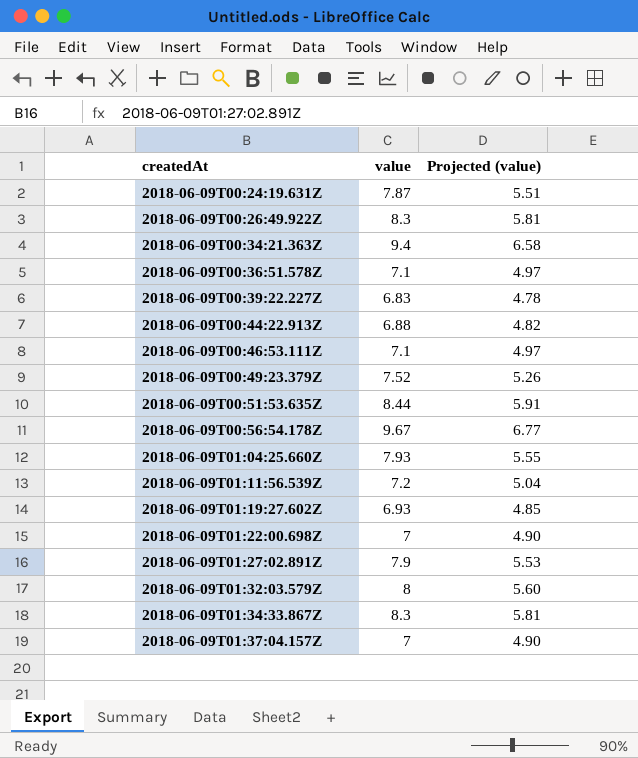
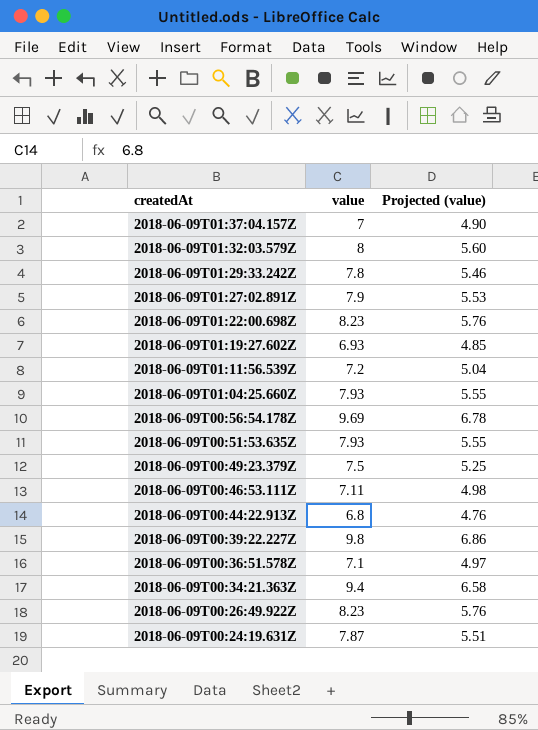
row order: createdAt ascending -> createdAt descending
row 2018-06-09T01:34:33.867Z: 8.3 | 5.81 -> none
row 2018-06-09T01:29:33.242Z: none -> 7.8 | 5.46
2018-06-09T01:22:00.698Z | value: 7 -> 8.23
2018-06-09T01:22:00.698Z | Projected (value): 4.90 -> 5.76
2018-06-09T00:56:54.178Z | value: 9.67 -> 9.69
2018-06-09T00:56:54.178Z | Projected (value): 6.77 -> 6.78
2018-06-09T00:51:53.635Z | value: 8.44 -> 7.93
2018-06-09T00:51:53.635Z | Projected (value): 5.91 -> 5.55
2018-06-09T00:49:23.379Z | value: 7.52 -> 7.5
2018-06-09T00:49:23.379Z | Projected (value): 5.26 -> 5.25
2018-06-09T00:46:53.111Z | value: 7.1 -> 7.11
2018-06-09T00:46:53.111Z | Projected (value): 4.97 -> 4.98
2018-06-09T00:44:22.913Z | value: 6.88 -> 6.8
2018-06-09T00:44:22.913Z | Projected (value): 4.82 -> 4.76
2018-06-09T00:39:22.227Z | value: 6.83 -> 9.8
2018-06-09T00:39:22.227Z | Projected (value): 4.78 -> 6.86
2018-06-09T00:26:49.922Z | value: 8.3 -> 8.23
2018-06-09T00:26:49.922Z | Projected (value): 5.81 -> 5.76

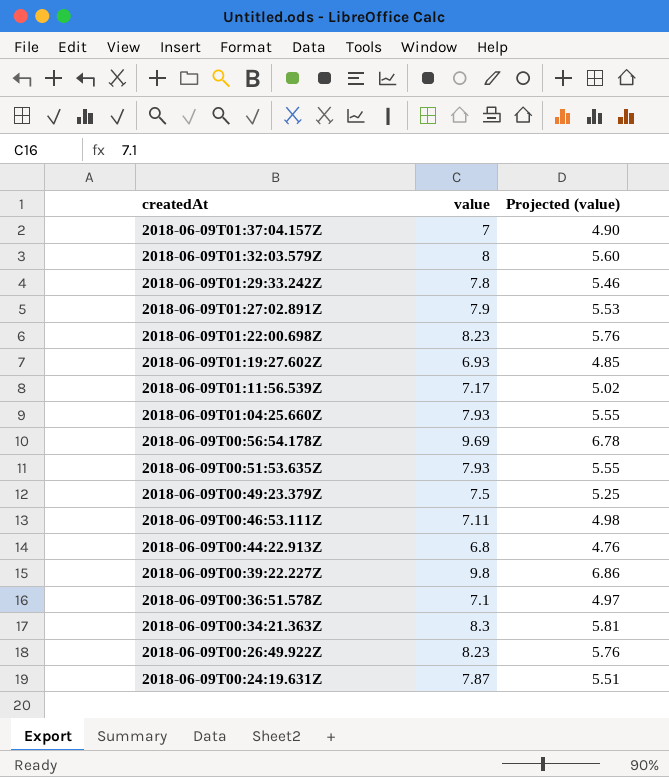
2018-06-09T01:11:56.539Z | value: 7.2 -> 7.17
2018-06-09T01:11:56.539Z | Projected (value): 5.04 -> 5.02
2018-06-09T00:34:21.363Z | value: 9.4 -> 8.3
2018-06-09T00:34:21.363Z | Projected (value): 6.58 -> 5.81

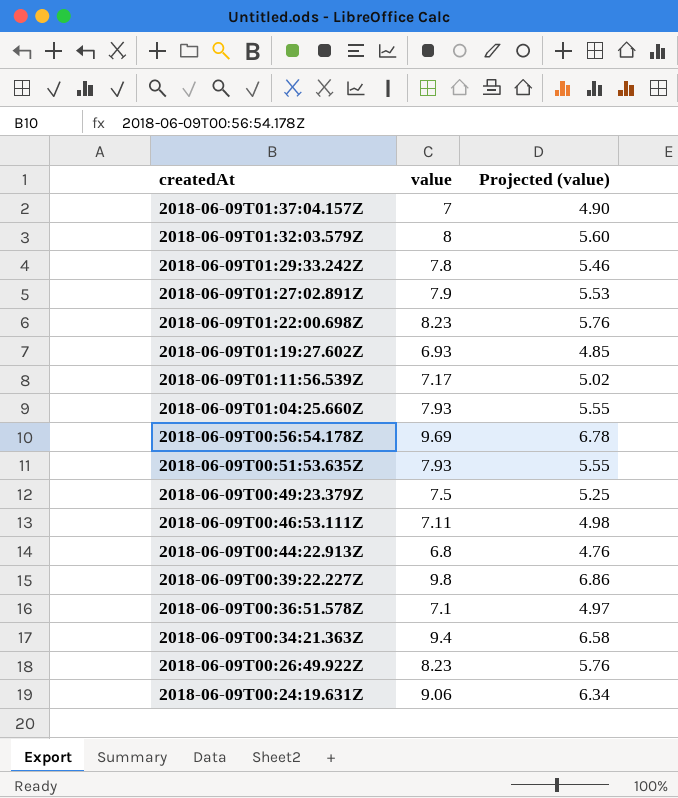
2018-06-09T00:34:21.363Z | value: 8.3 -> 9.4
2018-06-09T00:34:21.363Z | Projected (value): 5.81 -> 6.58
2018-06-09T00:24:19.631Z | value: 7.87 -> 9.06
2018-06-09T00:24:19.631Z | Projected (value): 5.51 -> 6.34

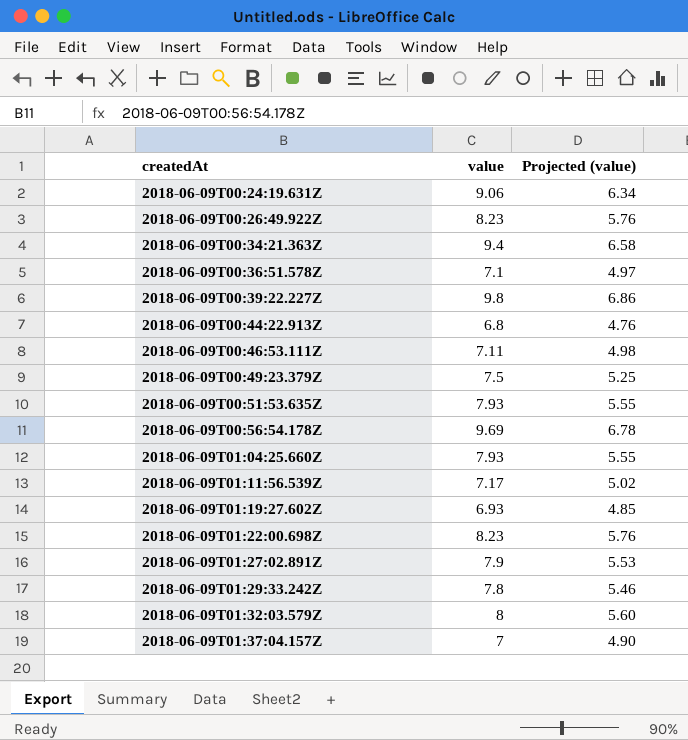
row order: createdAt descending -> createdAt ascending

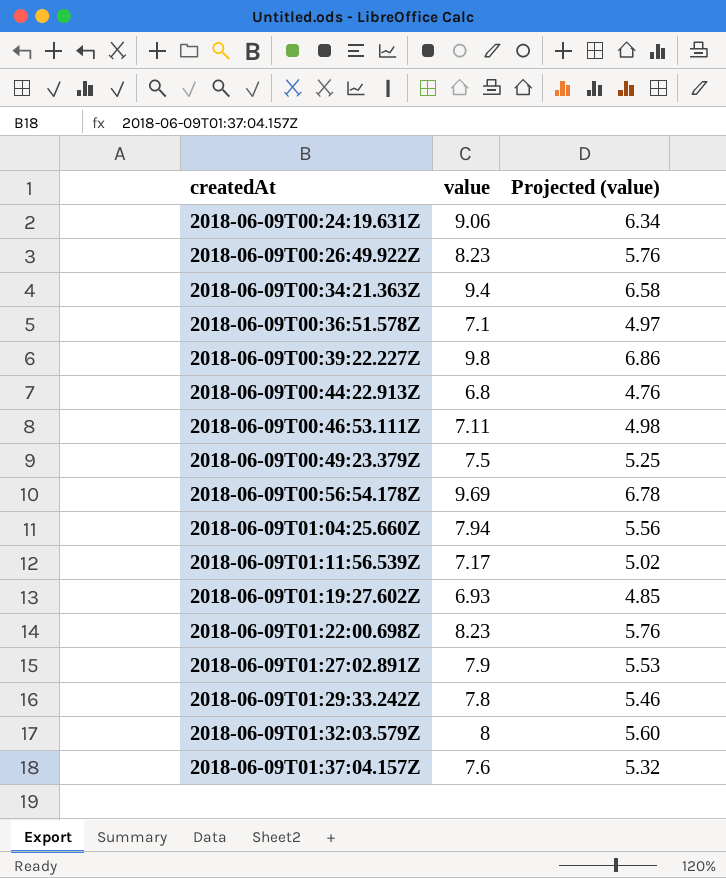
row 2018-06-09T00:51:53.635Z: 7.93 | 5.55 -> none
2018-06-09T01:04:25.660Z | value: 7.93 -> 7.94
2018-06-09T01:04:25.660Z | Projected (value): 5.55 -> 5.56
2018-06-09T01:37:04.157Z | value: 7 -> 7.6
2018-06-09T01:37:04.157Z | Projected (value): 4.90 -> 5.32

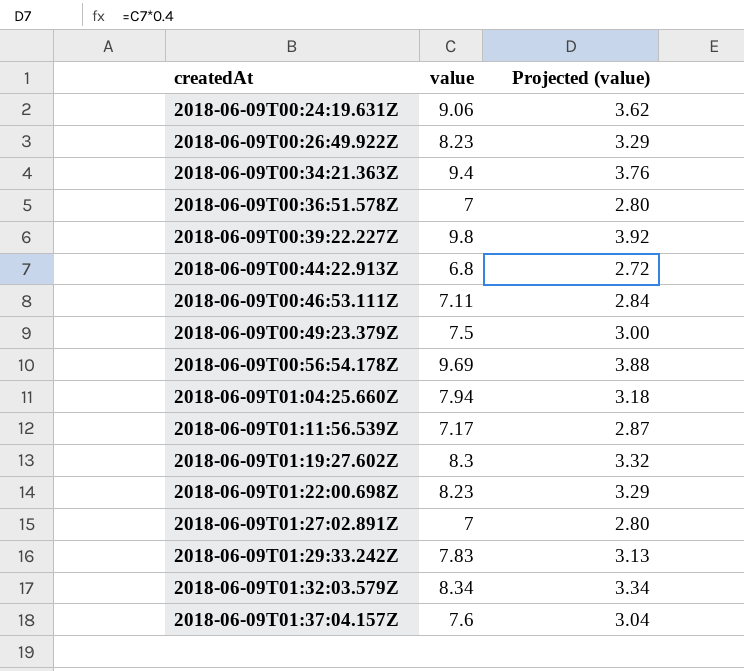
column Projected (value) | formula: [value] * 0.7 -> [value] * 0.4
2018-06-09T00:36:51.578Z | value: 7.1 -> 7
2018-06-09T01:19:27.602Z | value: 6.93 -> 8.3
2018-06-09T01:27:02.891Z | value: 7.9 -> 7
2018-06-09T01:29:33.242Z | value: 7.8 -> 7.83
2018-06-09T01:32:03.579Z | value: 8 -> 8.34

